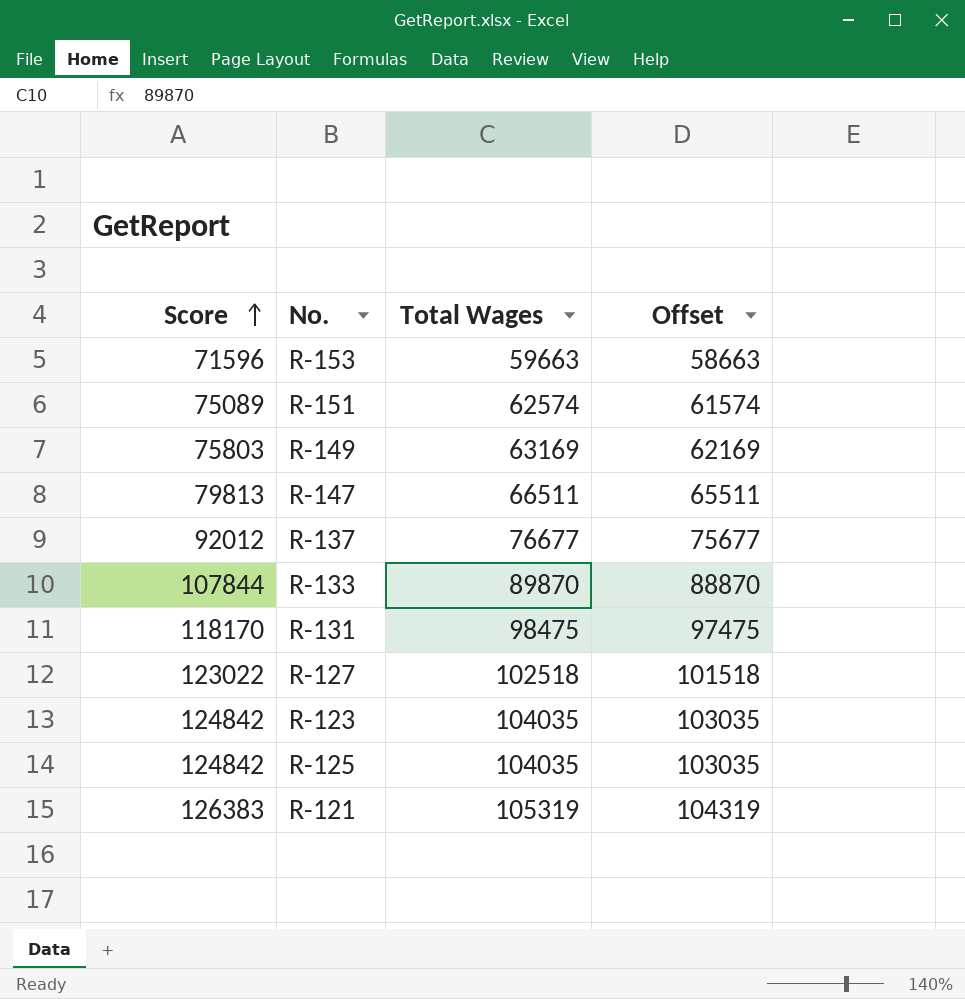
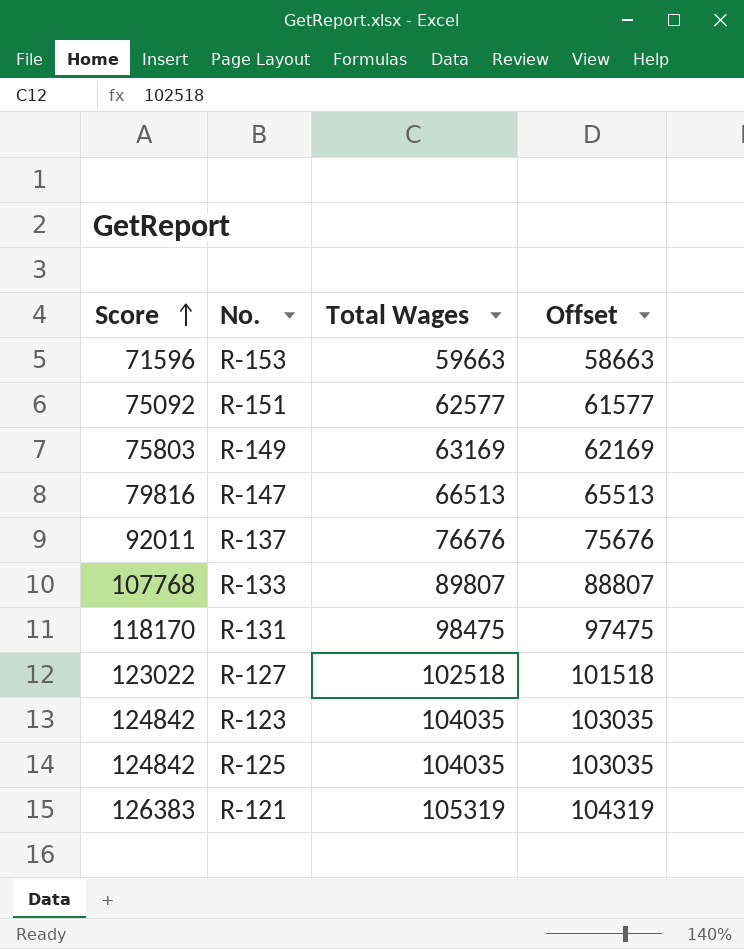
R-151 | Score: 75089 -> 75092
R-151 | Total Wages: 62574 -> 62577
R-151 | Offset: 61574 -> 61577
R-147 | Score: 79813 -> 79816
R-147 | Total Wages: 66511 -> 66513
R-147 | Offset: 65511 -> 65513
R-137 | Score: 92012 -> 92011
R-137 | Total Wages: 76677 -> 76676
R-137 | Offset: 75677 -> 75676
R-133 | Score: 107844 -> 107768
R-133 | Total Wages: 89870 -> 89807
R-133 | Offset: 88870 -> 88807

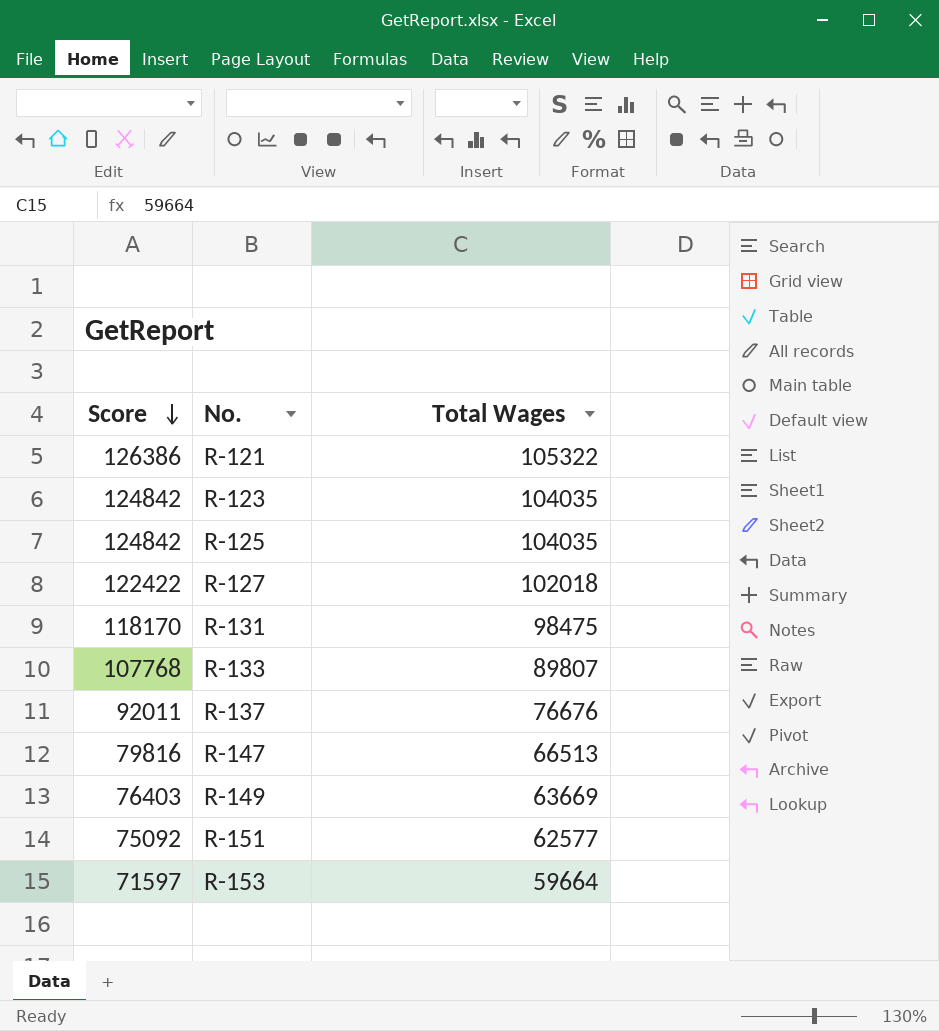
row order: Score ascending -> Score descending
column Offset | formula: [Total Wages] - 1000 -> none
R-121 | Score: 126383 -> 126386
R-121 | Total Wages: 105319 -> 105322
R-127 | Score: 123022 -> 122422
R-127 | Total Wages: 102518 -> 102018
R-149 | Score: 75803 -> 76403
R-149 | Total Wages: 63169 -> 63669
R-153 | Score: 71596 -> 71597
R-153 | Total Wages: 59663 -> 59664

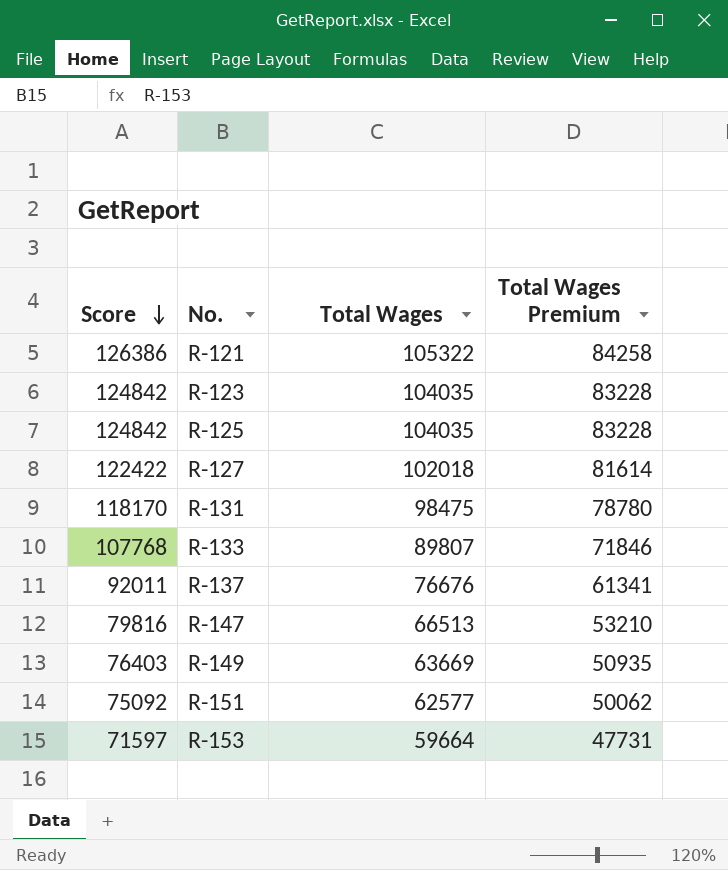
column Total Wages Premium | formula: none -> [Total Wages] * 0.8

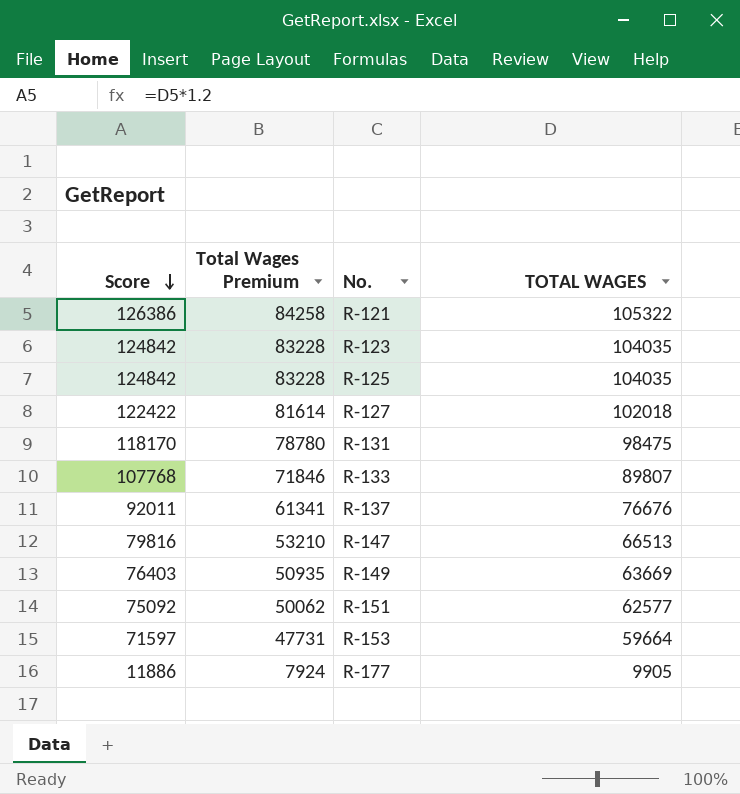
column Total Wages Premium | position: 4 -> 2
column name: Total Wages -> TOTAL WAGES
row R-177: none -> 11886 | 7924 | 9905

